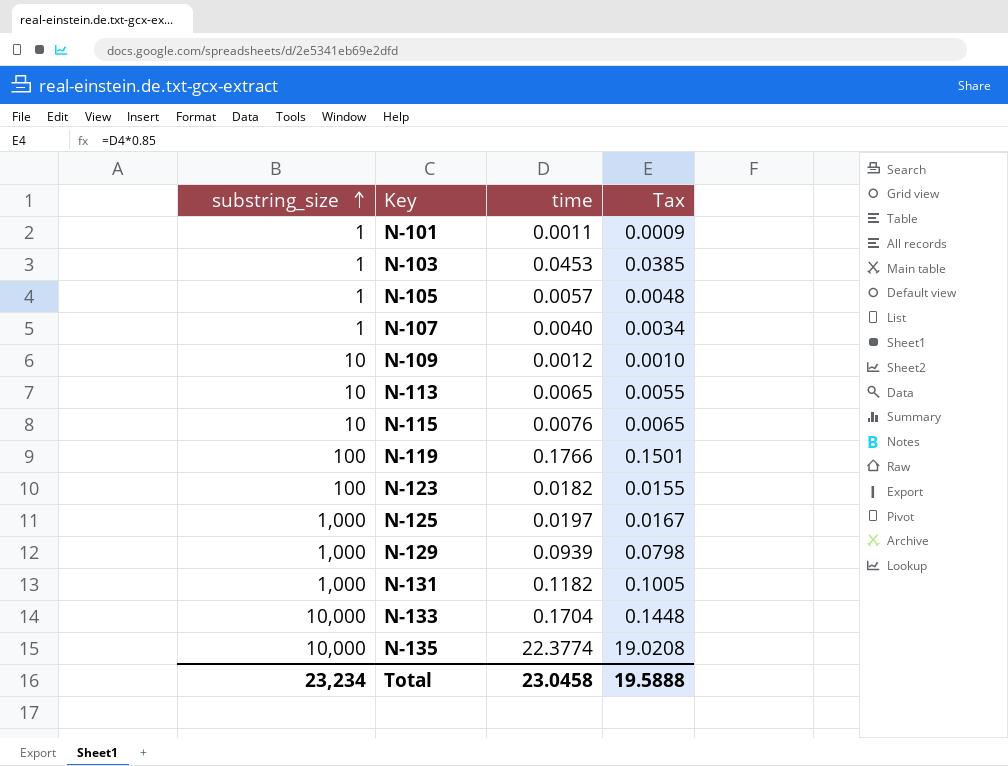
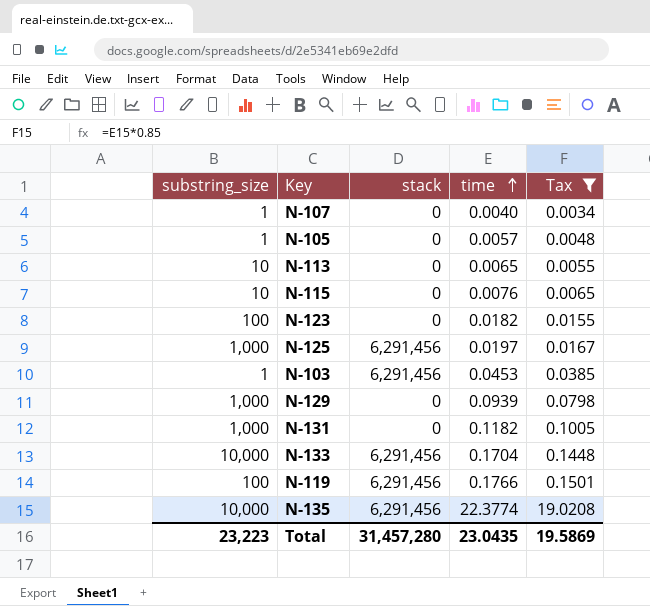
filter: none -> Tax >= 0.0034
row order: substring_size ascending -> time ascending
column stack | position: none -> 3
Total | substring_size: 23,234 -> 23,223
Total | time: 23.0458 -> 23.0435
Total | Tax: 19.5888 -> 19.5869

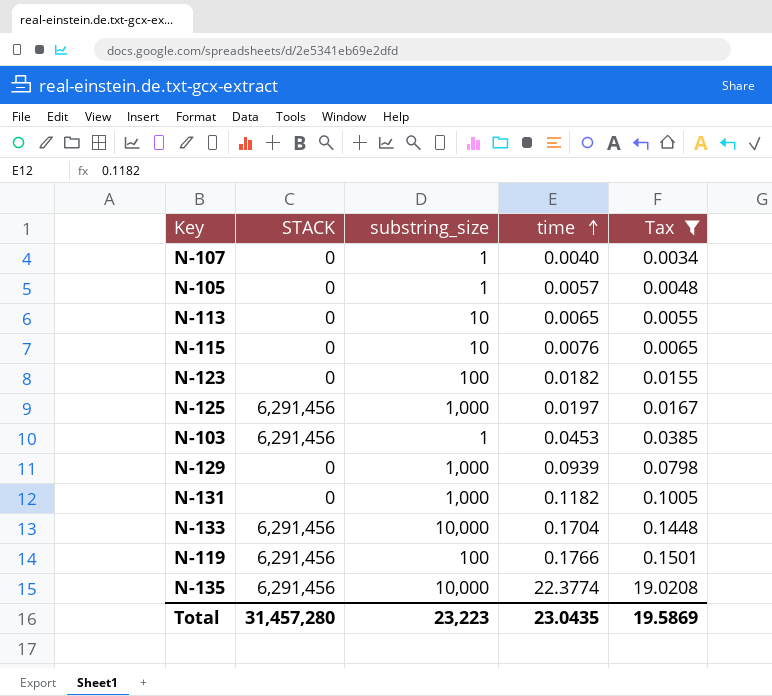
column name: stack -> STACK
column substring_size | position: 1 -> 3

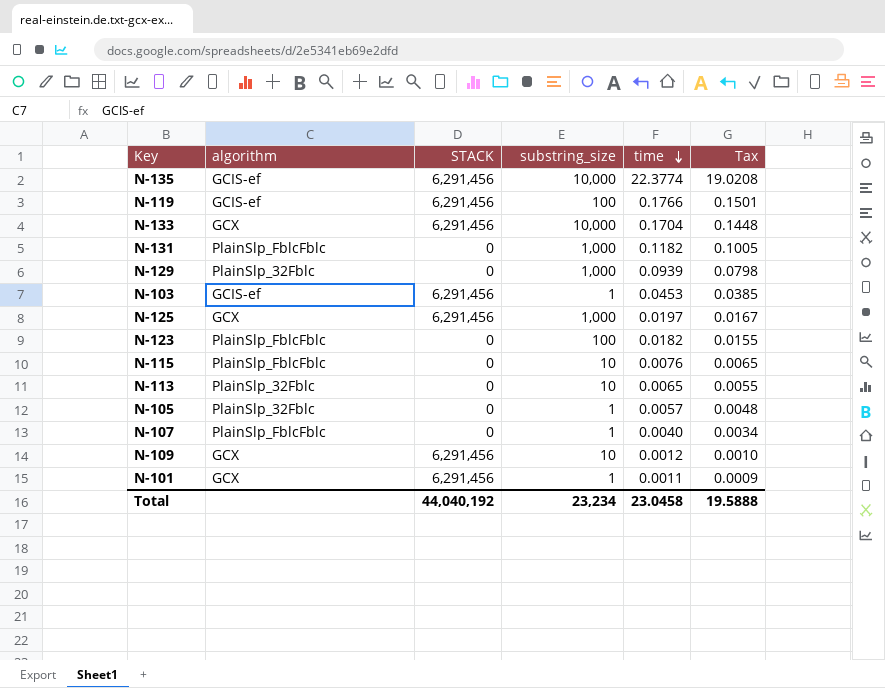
filter: Tax >= 0.0034 -> none
row order: time ascending -> time descending
column algorithm | position: none -> 2
Total | STACK: 31,457,280 -> 44,040,192
Total | substring_size: 23,223 -> 23,234
Total | time: 23.0435 -> 23.0458
Total | Tax: 19.5869 -> 19.5888

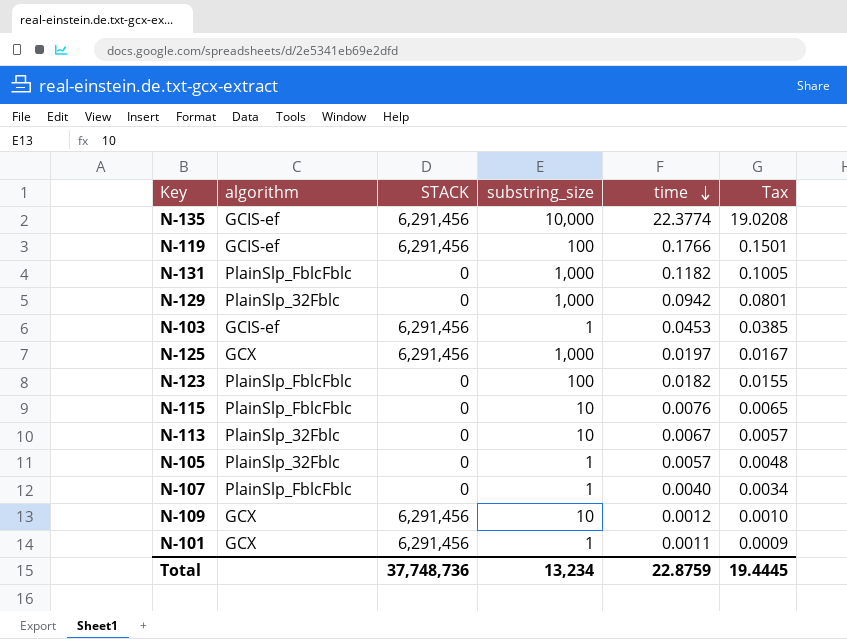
row N-133: GCX | 6,291,456 | 10,000 | 0.1704 | 0.1448 -> none
N-129 | time: 0.0939 -> 0.0942
N-129 | Tax: 0.0798 -> 0.0801
N-113 | time: 0.0065 -> 0.0067
N-113 | Tax: 0.0055 -> 0.0057
Total | STACK: 44,040,192 -> 37,748,736
Total | substring_size: 23,234 -> 13,234
Total | time: 23.0458 -> 22.8759
Total | Tax: 19.5888 -> 19.4445

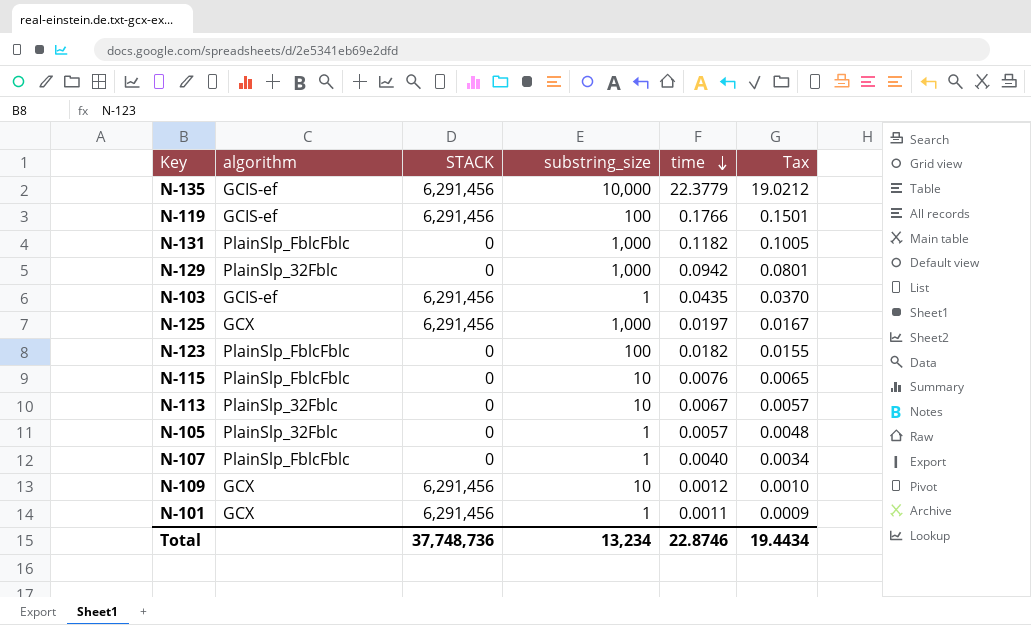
N-135 | time: 22.3774 -> 22.3779
N-135 | Tax: 19.0208 -> 19.0212
N-103 | time: 0.0453 -> 0.0435
N-103 | Tax: 0.0385 -> 0.0370
Total | time: 22.8759 -> 22.8746
Total | Tax: 19.4445 -> 19.4434

